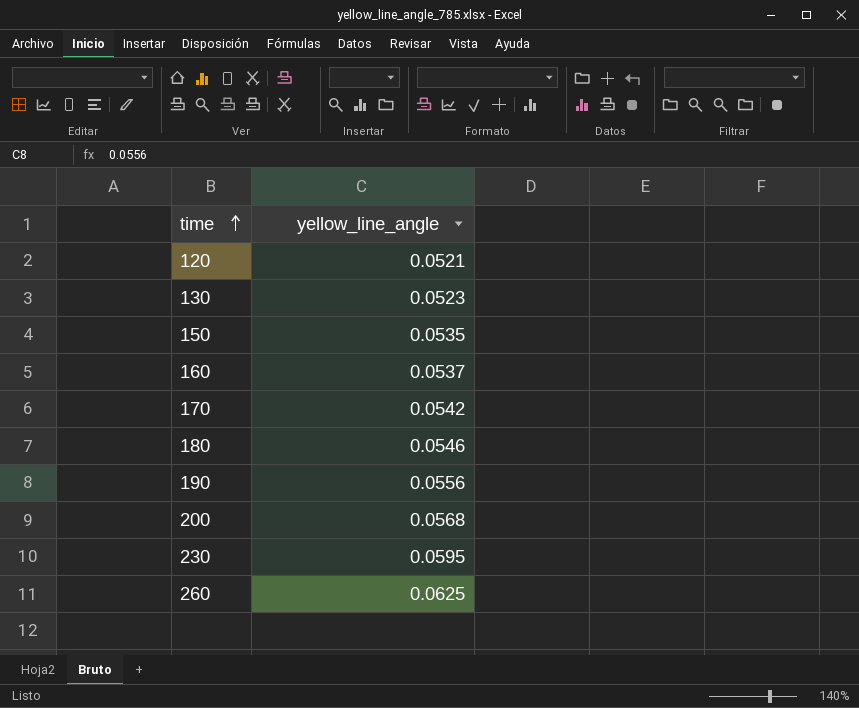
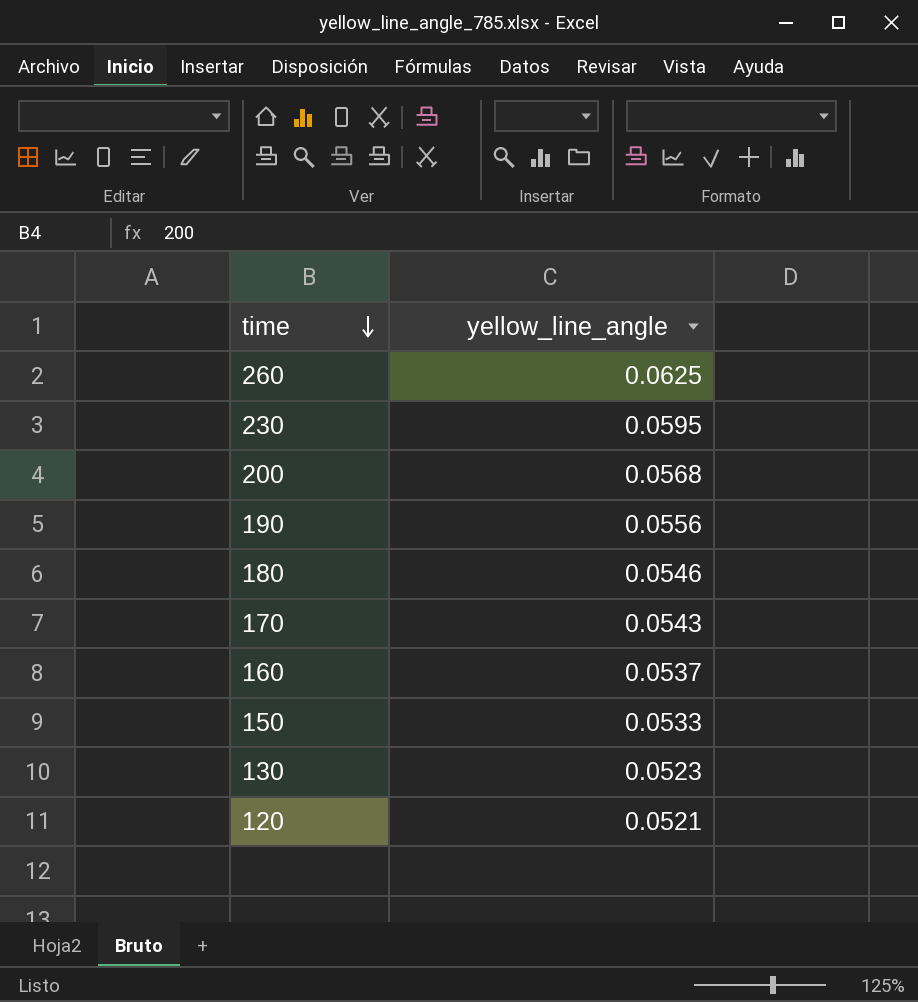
row order: time ascending -> time descending
170 | yellow_line_angle: 0.0542 -> 0.0543
150 | yellow_line_angle: 0.0535 -> 0.0533

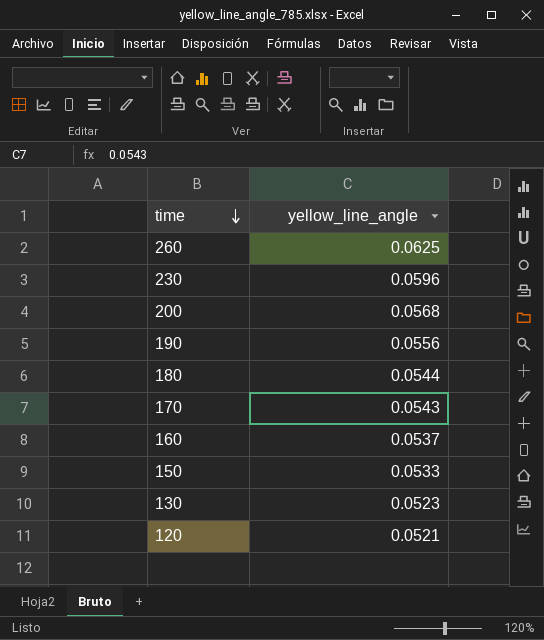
230 | yellow_line_angle: 0.0595 -> 0.0596
180 | yellow_line_angle: 0.0546 -> 0.0544

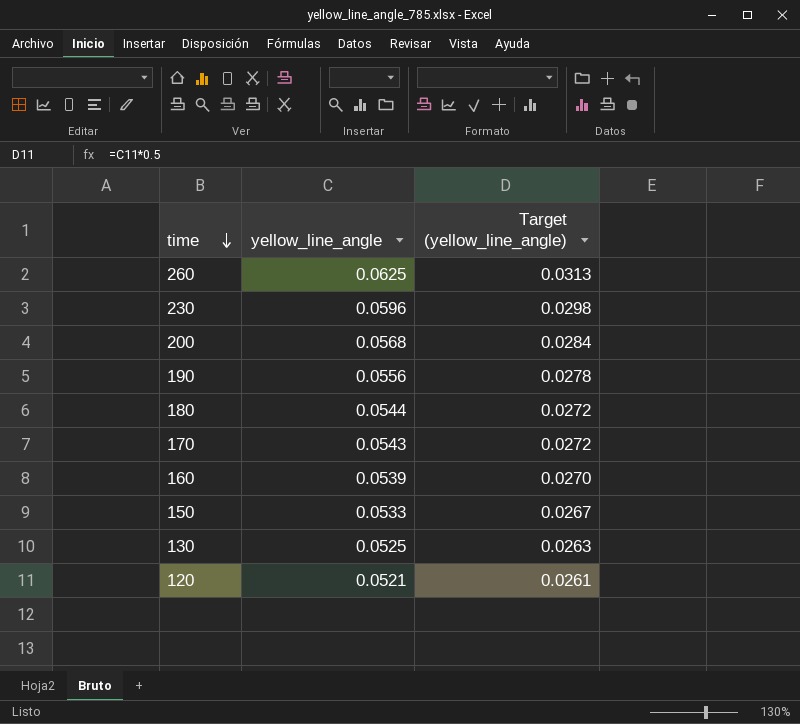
column Target (yellow_line_angle) | formula: none -> [yellow_line_angle] * 0.5
160 | yellow_line_angle: 0.0537 -> 0.0539
130 | yellow_line_angle: 0.0523 -> 0.0525

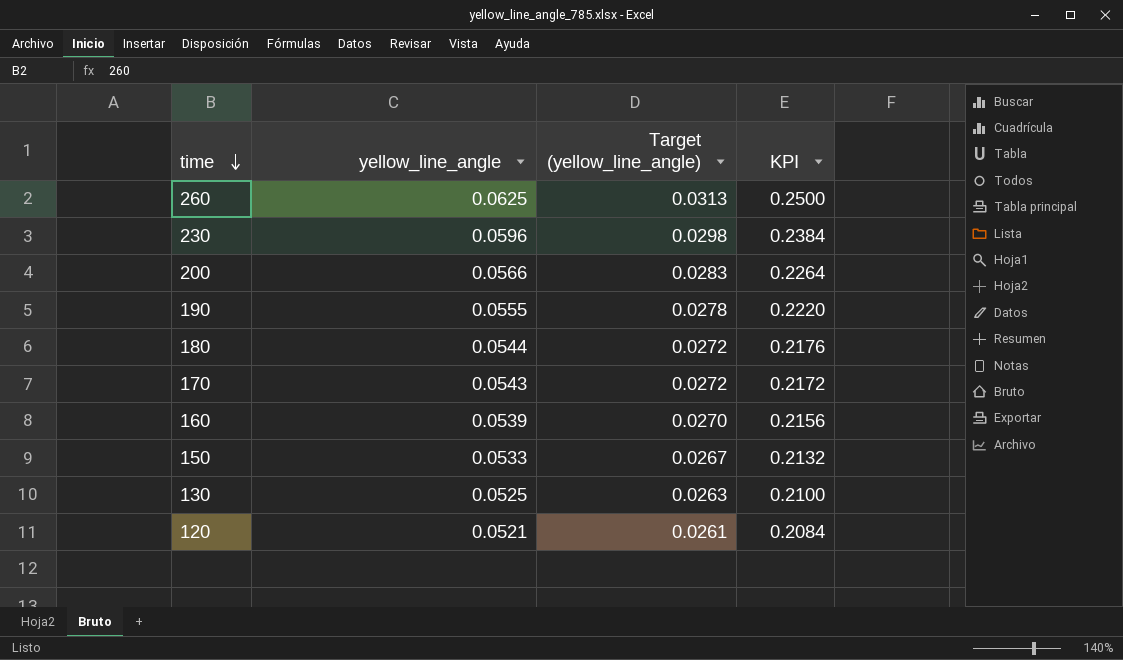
column KPI | formula: none -> [yellow_line_angle] * 4
200 | yellow_line_angle: 0.0568 -> 0.0566
200 | Target (yellow_line_angle): 0.0284 -> 0.0283
190 | yellow_line_angle: 0.0556 -> 0.0555

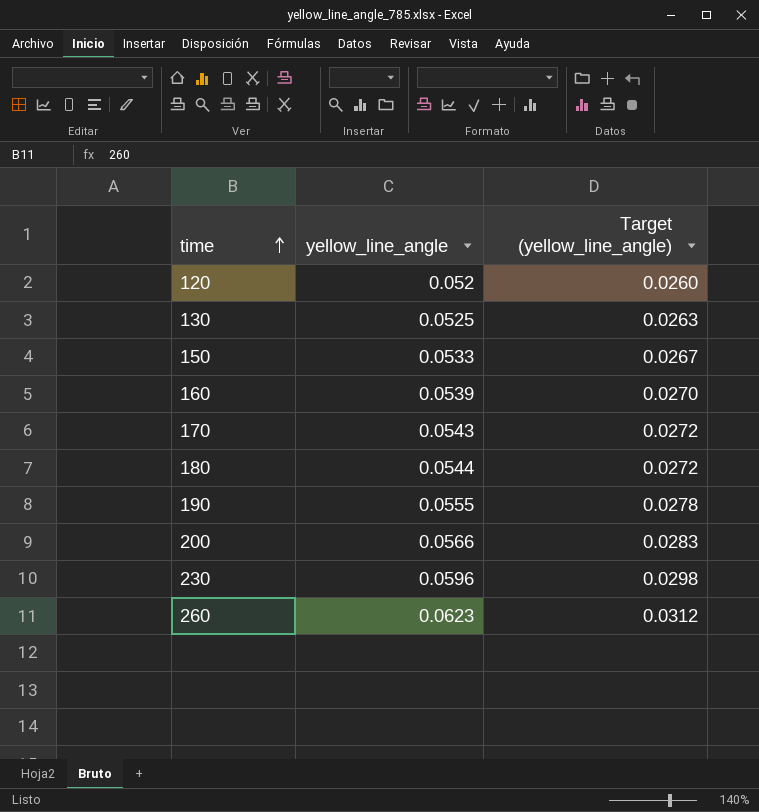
row order: time descending -> time ascending
column KPI | formula: [yellow_line_angle] * 4 -> none
120 | yellow_line_angle: 0.0521 -> 0.052
120 | Target (yellow_line_angle): 0.0261 -> 0.0260
260 | yellow_line_angle: 0.0625 -> 0.0623
260 | Target (yellow_line_angle): 0.0313 -> 0.0312

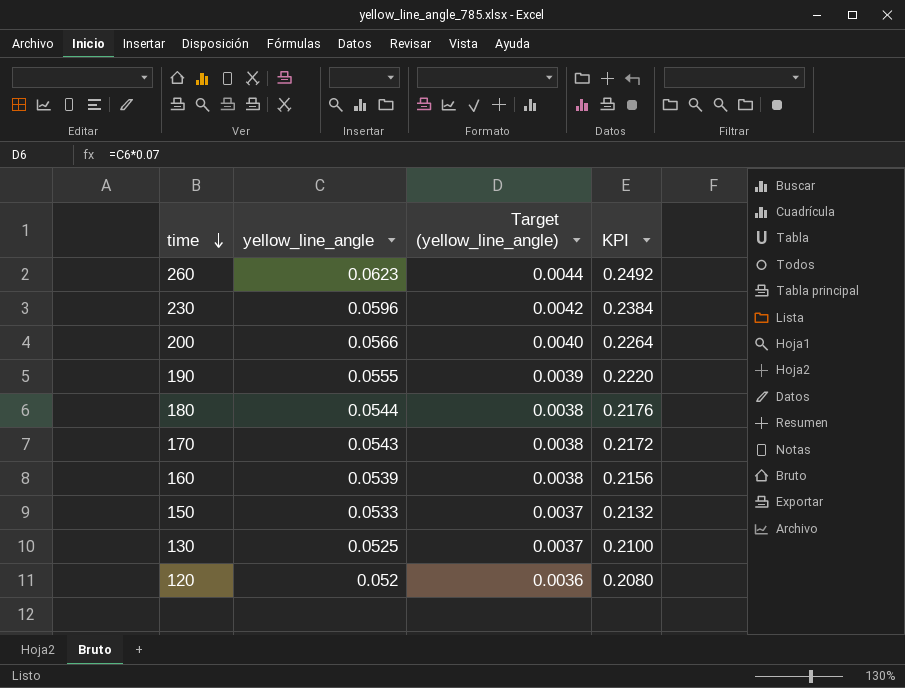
row order: time ascending -> time descending
column Target (yellow_line_angle) | formula: [yellow_line_angle] * 0.5 -> [yellow_line_angle] * 0.07
column KPI | formula: none -> [yellow_line_angle] * 4

